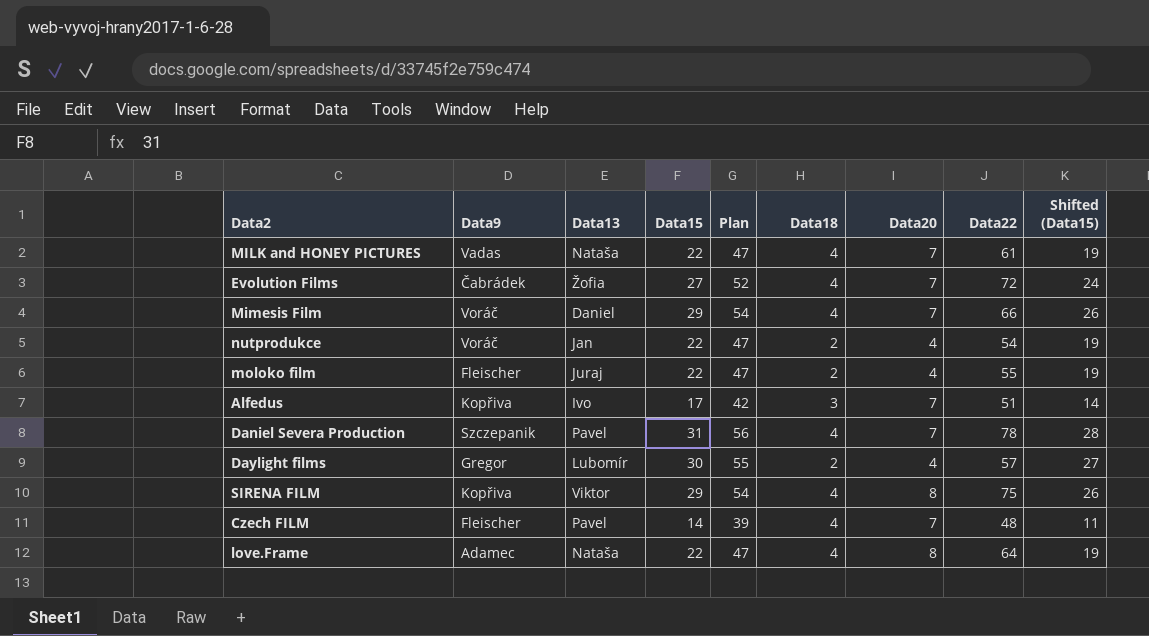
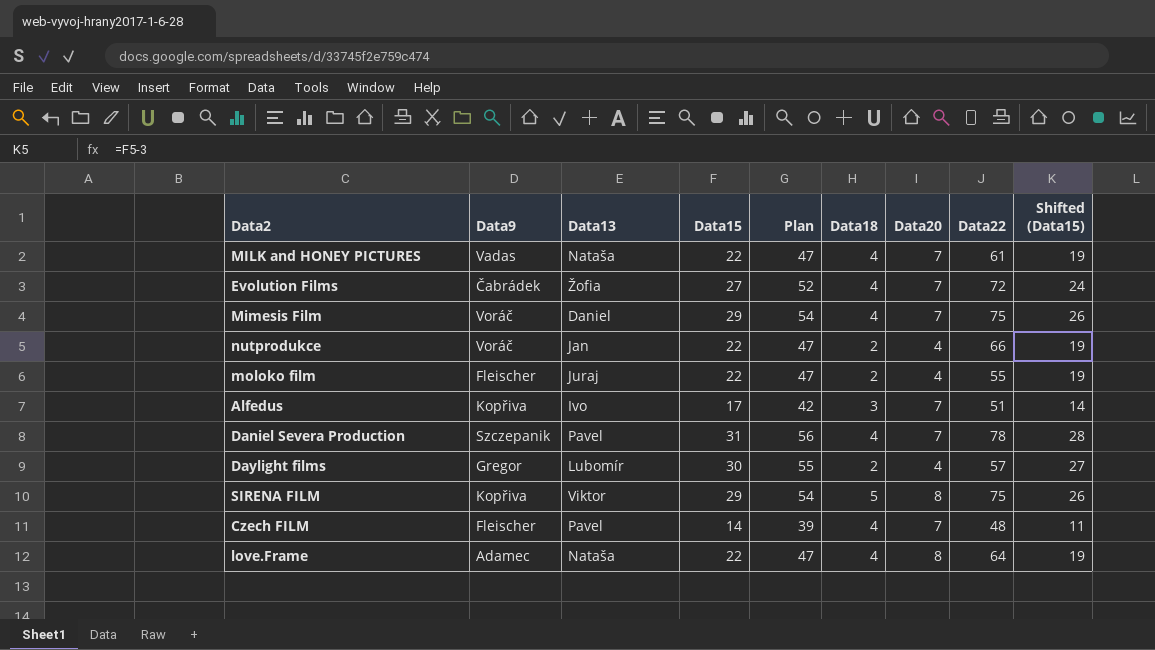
Mimesis Film | Data22: 66 -> 75
nutprodukce | Data22: 54 -> 66
SIRENA FILM | Data18: 4 -> 5

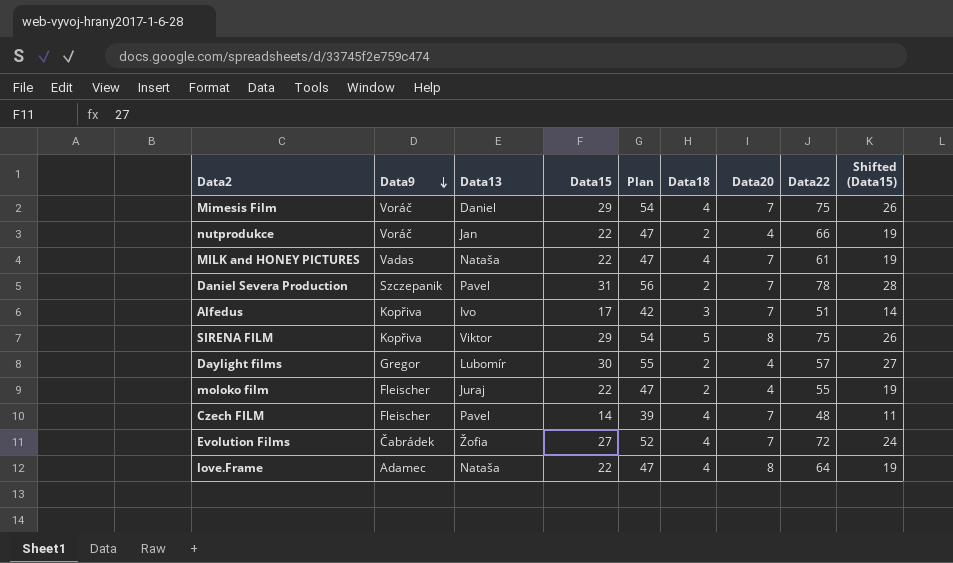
row order: none -> Data9 descending
Daniel Severa Production | Data18: 4 -> 2

